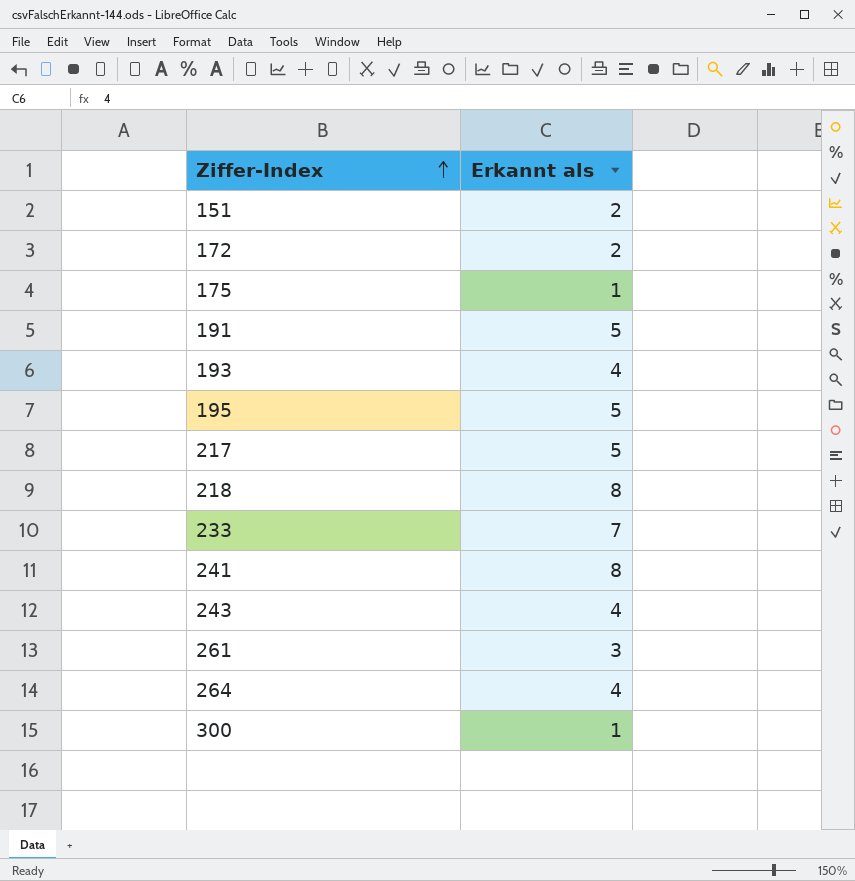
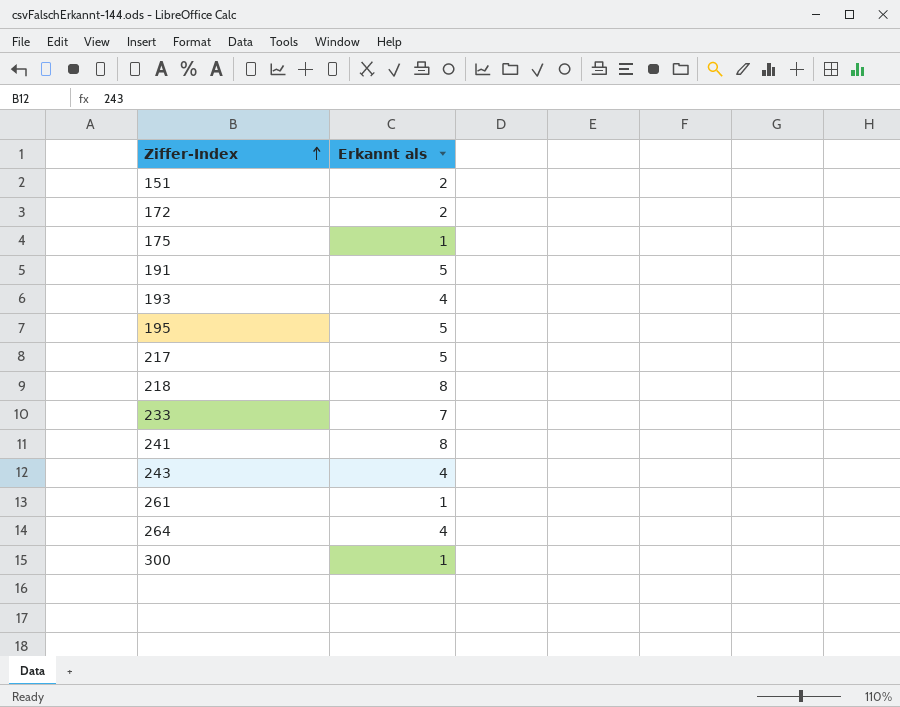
261 | Erkannt als: 3 -> 1

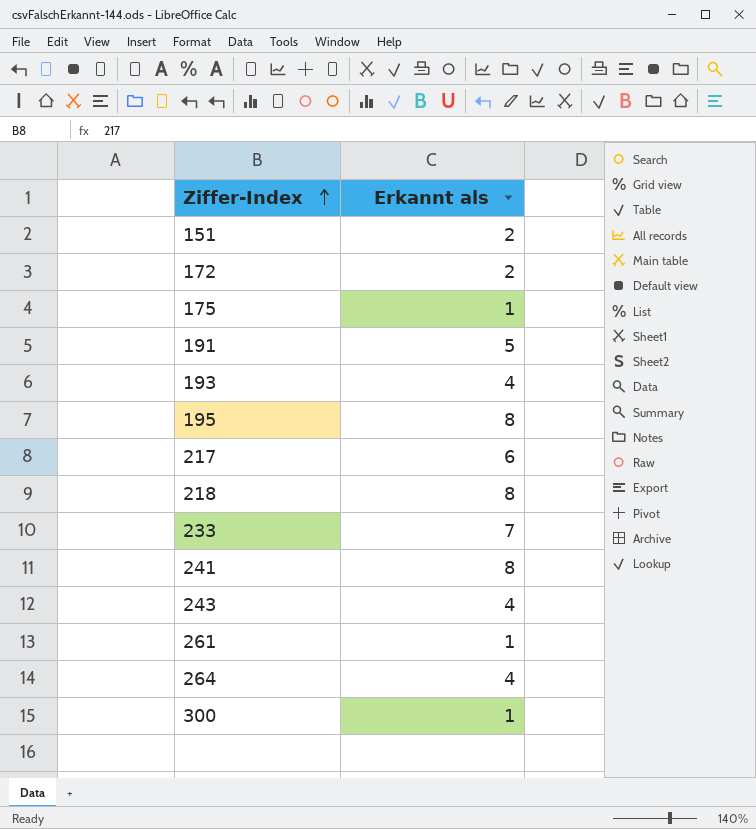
195 | Erkannt als: 5 -> 8
217 | Erkannt als: 5 -> 6

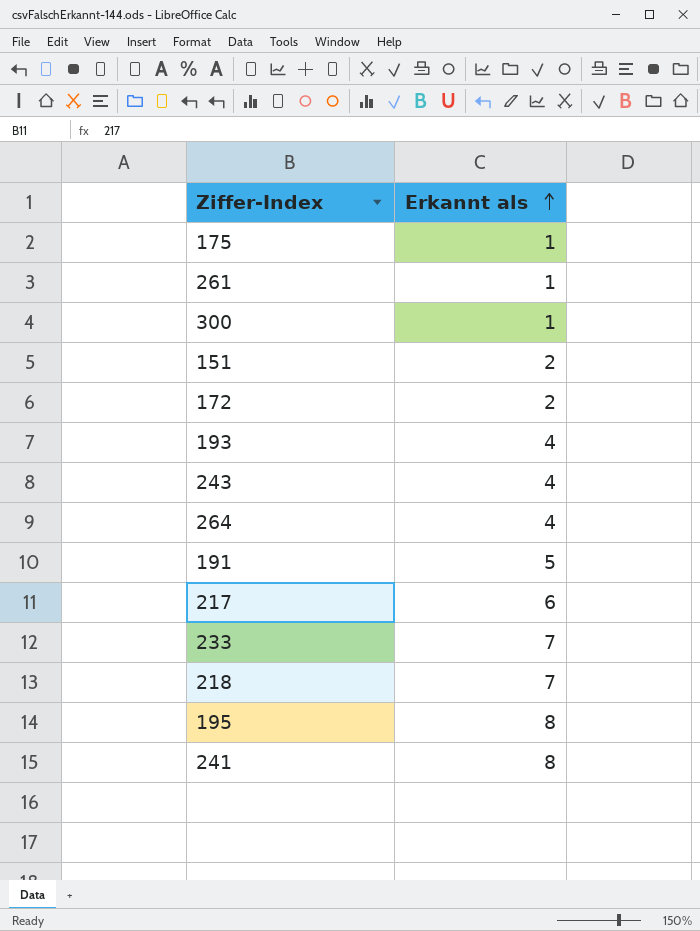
row order: Ziffer-Index ascending -> Erkannt als ascending
218 | Erkannt als: 8 -> 7

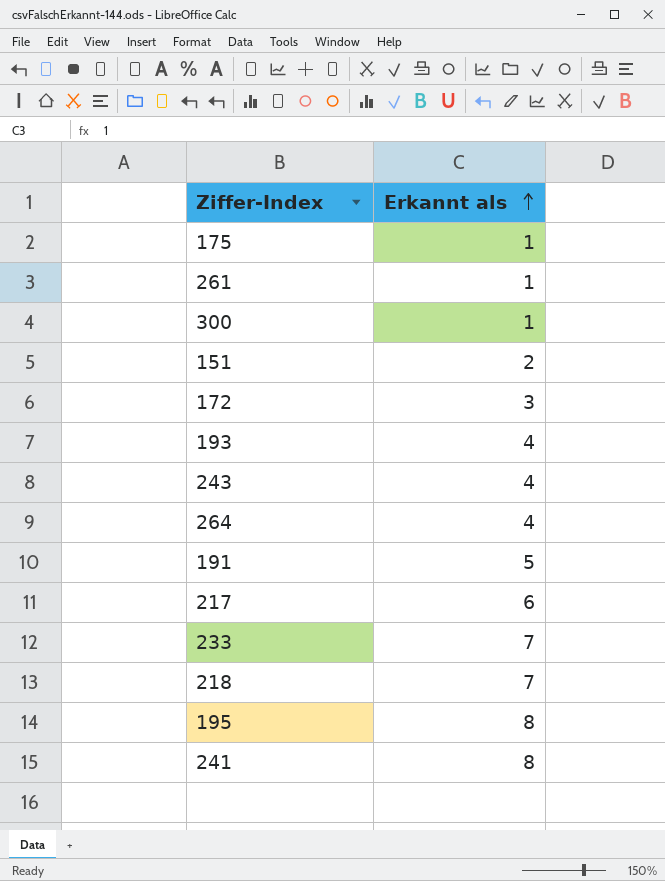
172 | Erkannt als: 2 -> 3

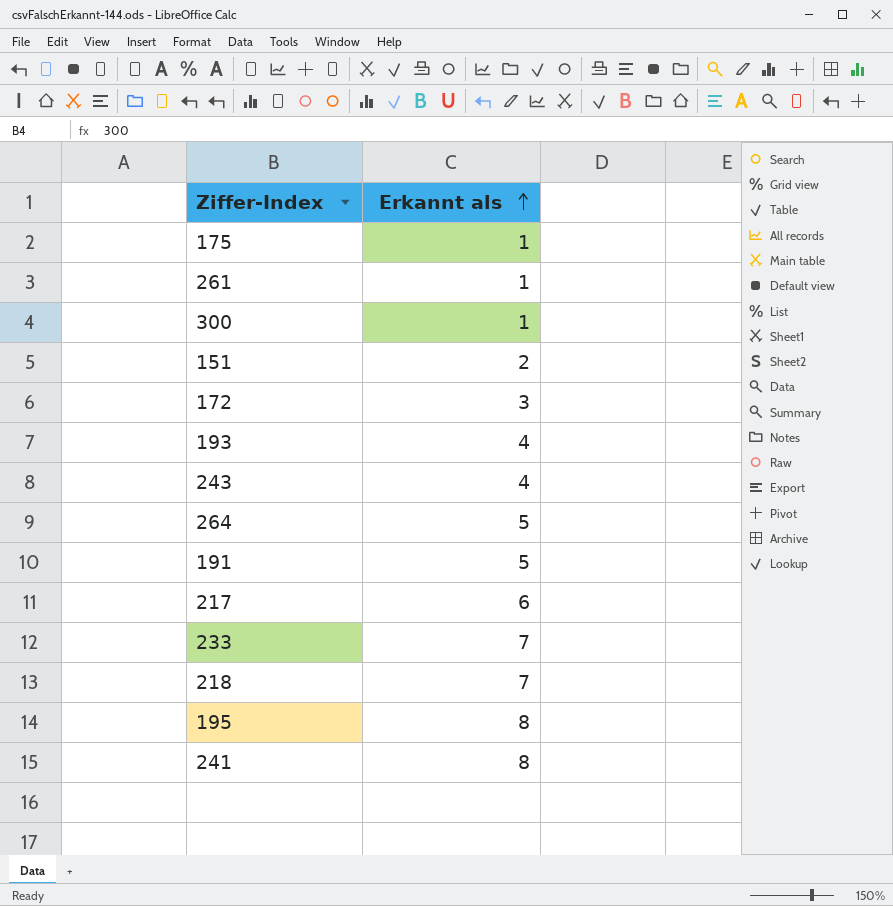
264 | Erkannt als: 4 -> 5

